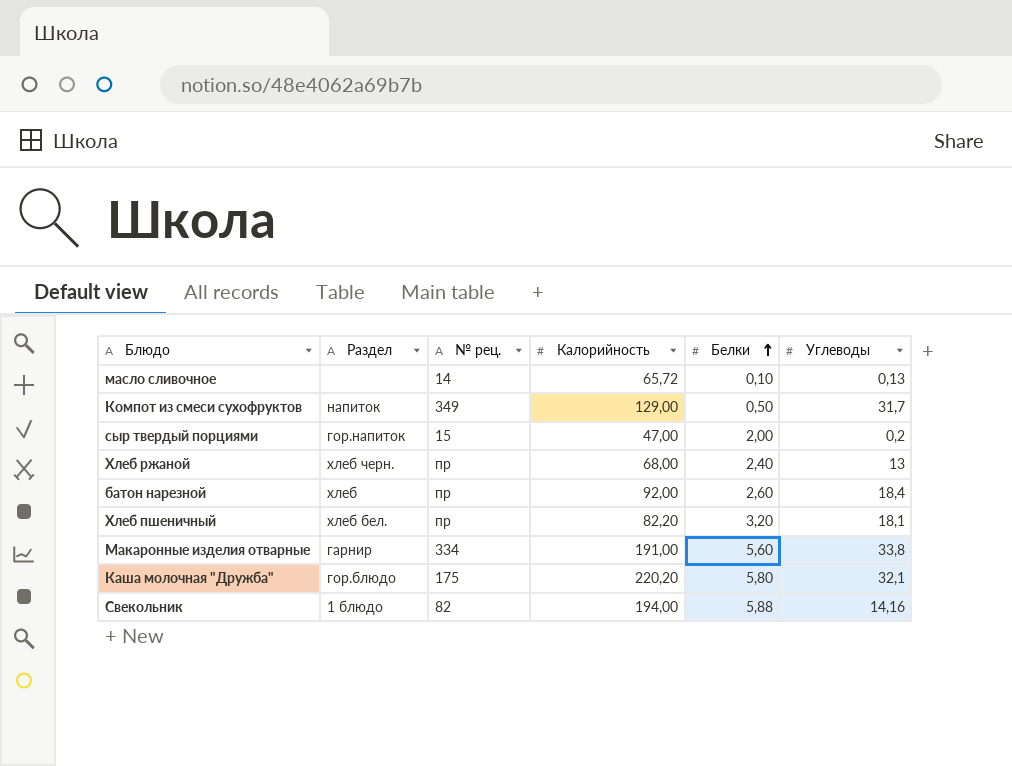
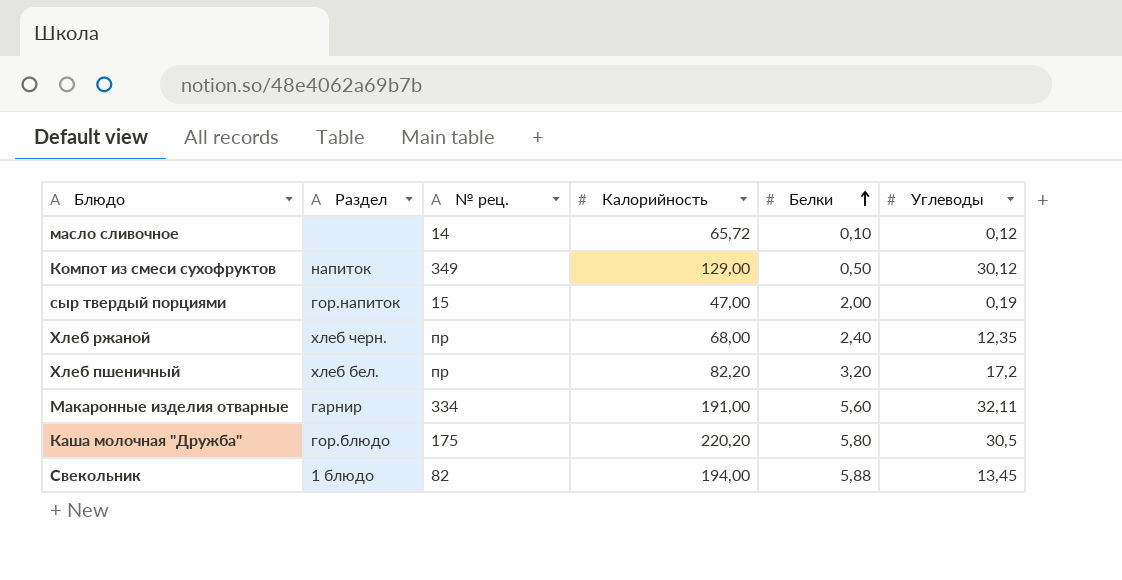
row батон нарезной: хлеб | пр | 92,00 | 2,60 | 18,4 -> none
масло сливочное | Углеводы: 0,13 -> 0,12
Компот из смеси сухофруктов | Углеводы: 31,7 -> 30,12
сыр твердый порциями | Углеводы: 0,2 -> 0,19
Хлеб ржаной | Углеводы: 13 -> 12,35
Хлеб пшеничный | Углеводы: 18,1 -> 17,2
Макаронные изделия отварные | Углеводы: 33,8 -> 32,11
Каша молочная "Дружба" | Углеводы: 32,1 -> 30,5
Свекольник | Углеводы: 14,16 -> 13,45

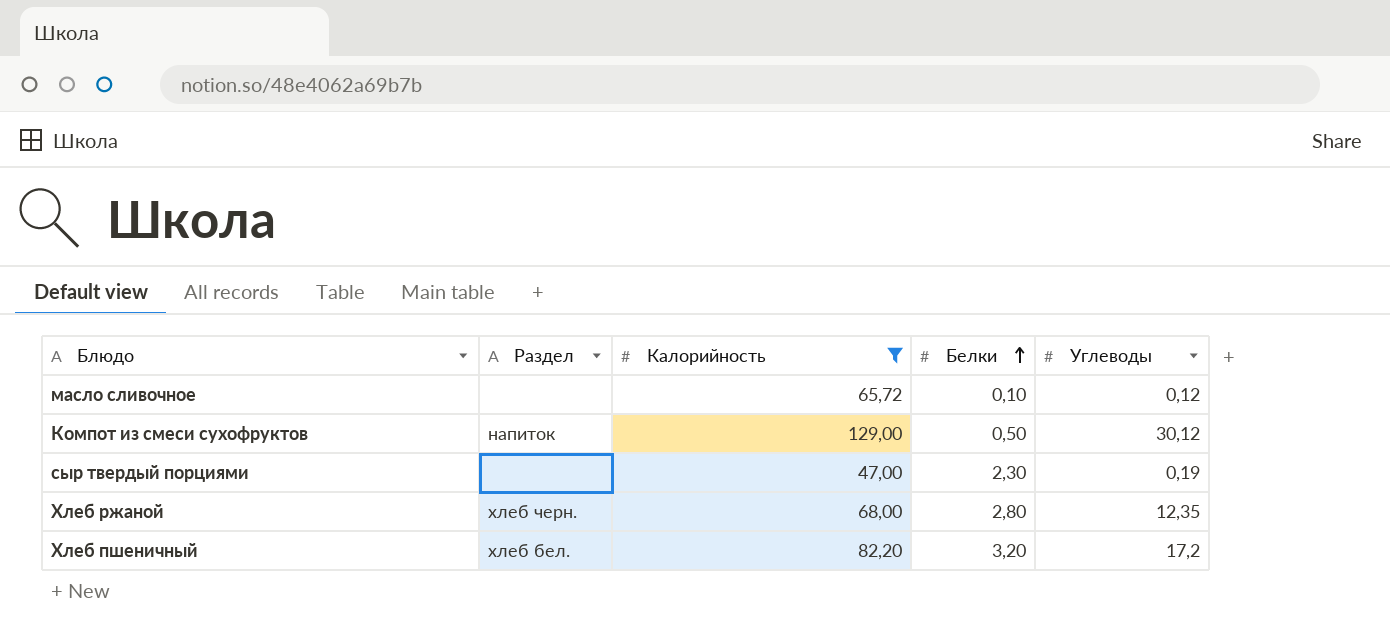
filter: none -> Калорийность <= 129,00
column № рец. | position: 3 -> none
сыр твердый порциями | Раздел: гор.напиток -> none
сыр твердый порциями | Белки: 2,00 -> 2,30
Хлеб ржаной | Белки: 2,40 -> 2,80

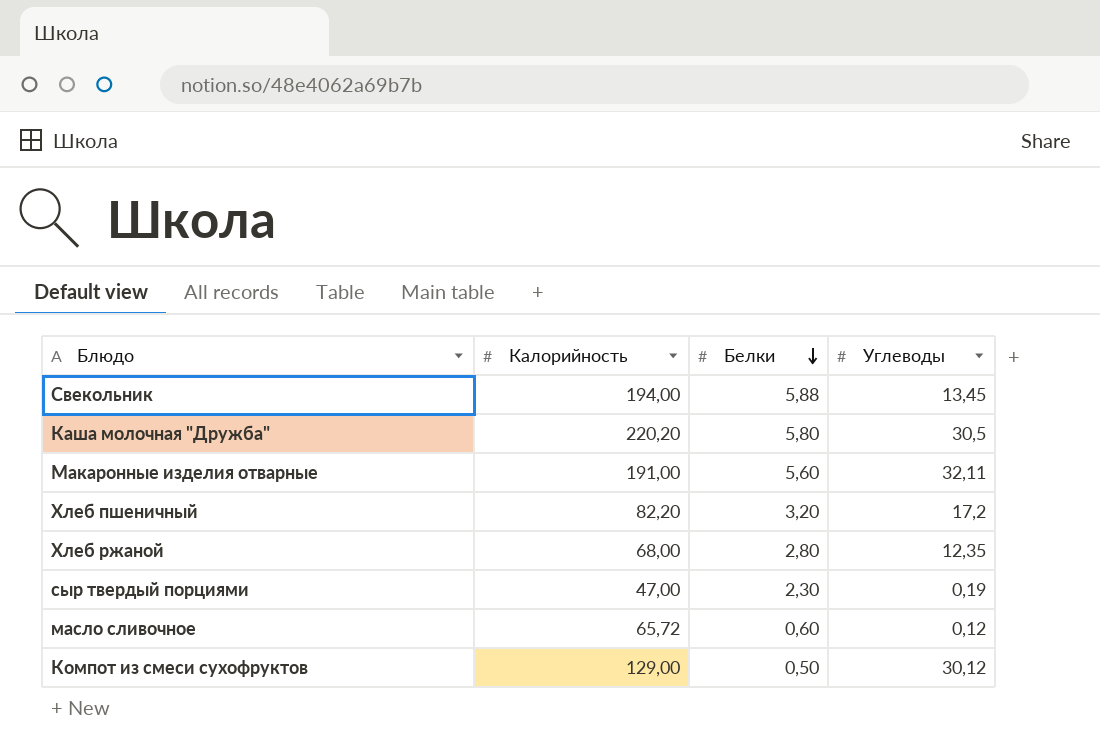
filter: Калорийность <= 129,00 -> none
row order: Белки ascending -> Белки descending
column Раздел | position: 2 -> none
масло сливочное | Белки: 0,10 -> 0,60

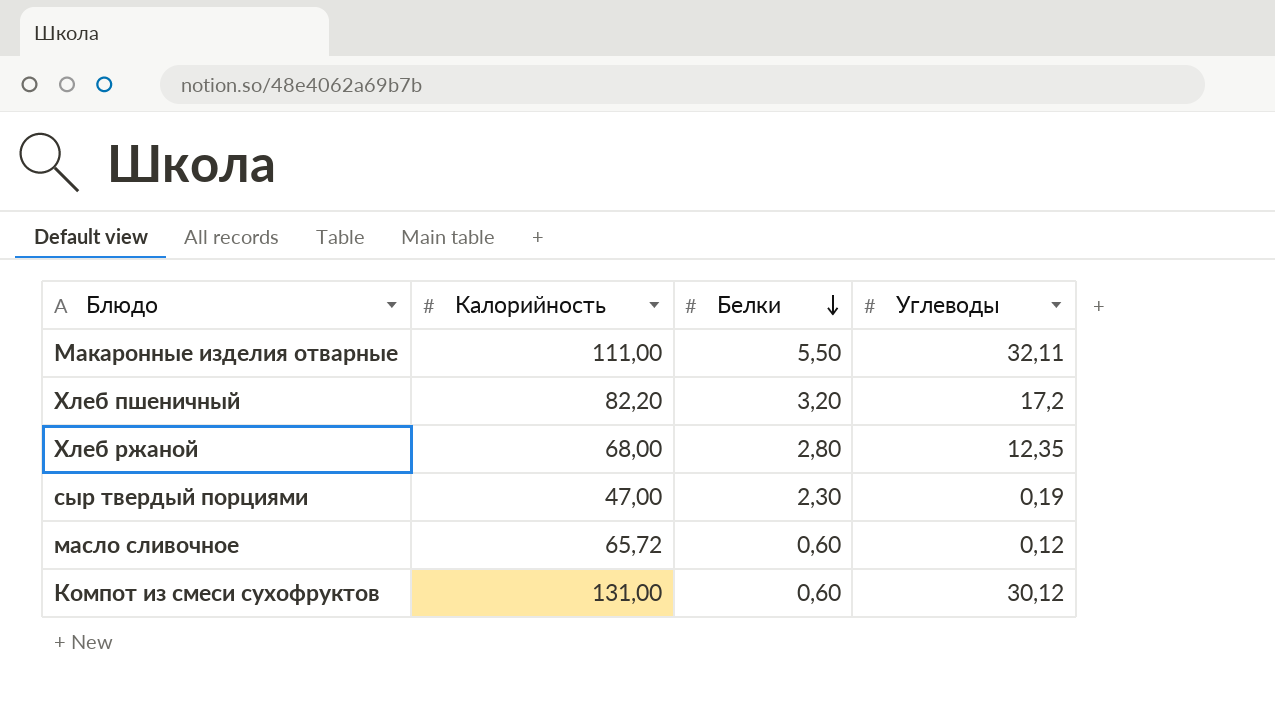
row Свекольник: 194,00 | 5,88 | 13,45 -> none
row Каша молочная "Дружба": 220,20 | 5,80 | 30,5 -> none
Макаронные изделия отварные | Калорийность: 191,00 -> 111,00
Макаронные изделия отварные | Белки: 5,60 -> 5,50
Компот из смеси сухофруктов | Калорийность: 129,00 -> 131,00
Компот из смеси сухофруктов | Белки: 0,50 -> 0,60

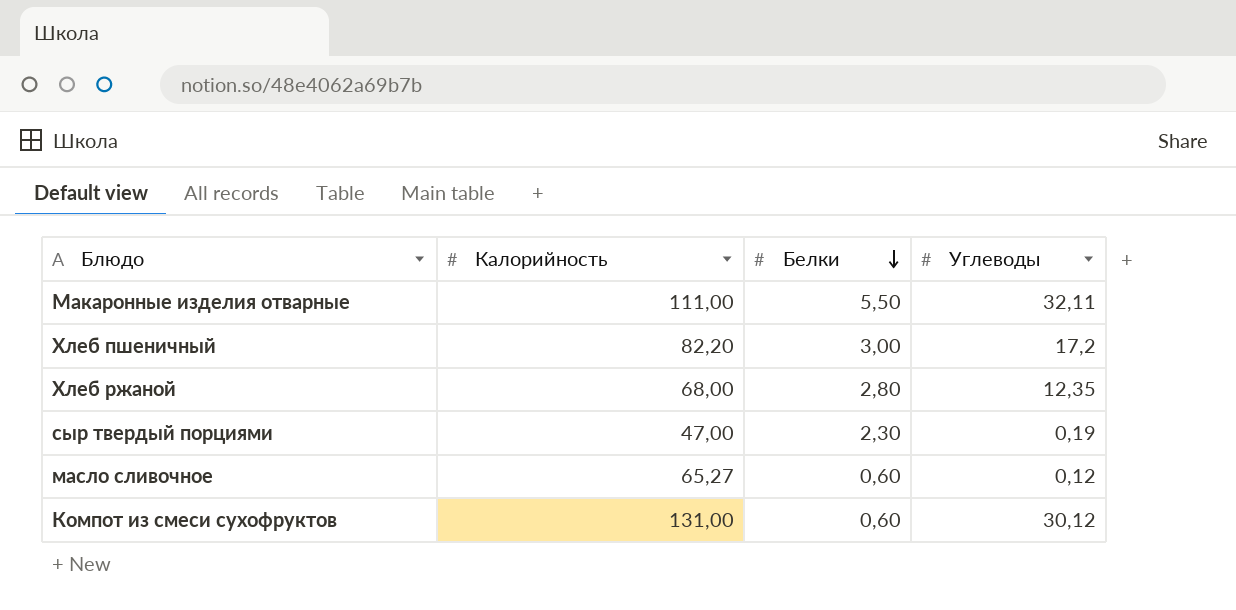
Хлеб пшеничный | Белки: 3,20 -> 3,00
масло сливочное | Калорийность: 65,72 -> 65,27

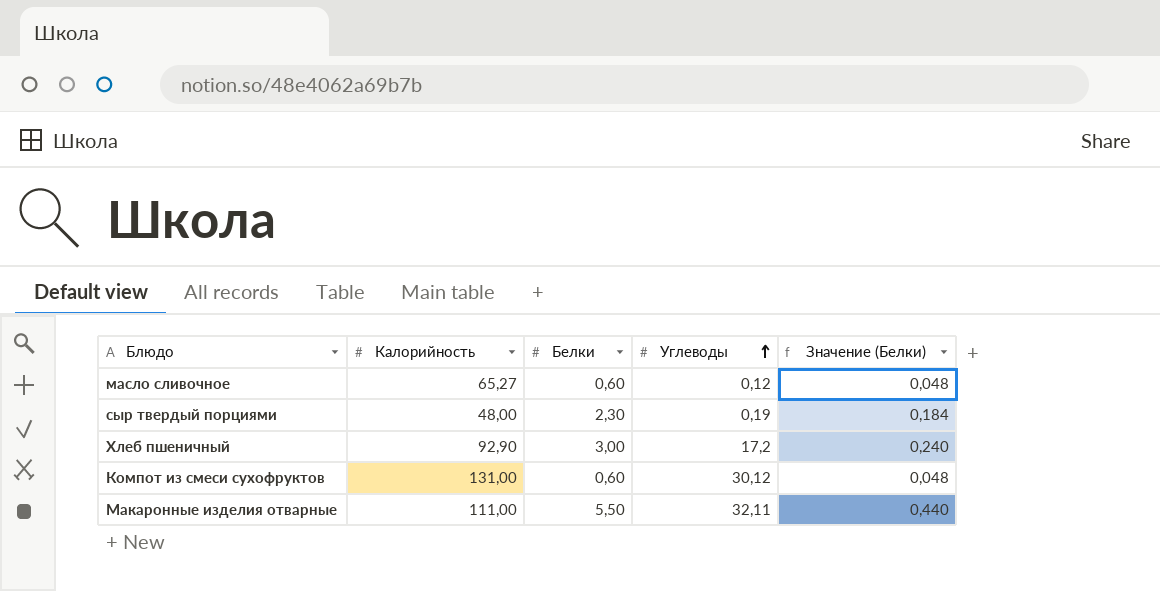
row order: Белки descending -> Углеводы ascending
column Значение (Белки) | formula: none -> [Белки] * 0,08
row Хлеб ржаной: 68,00 | 2,80 | 12,35 -> none
сыр твердый порциями | Калорийность: 47,00 -> 48,00
Хлеб пшеничный | Калорийность: 82,20 -> 92,90

